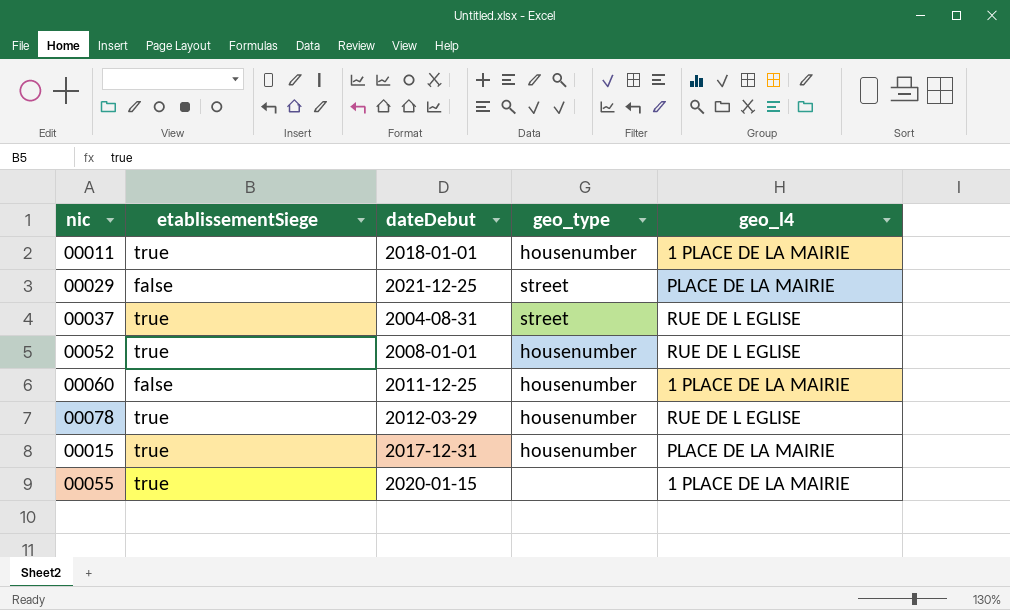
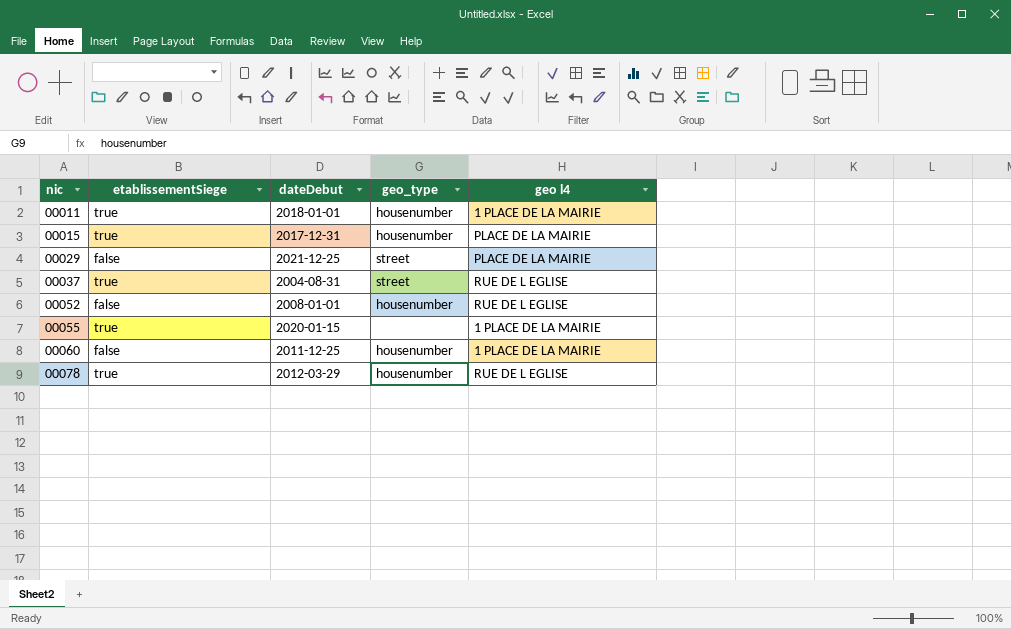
row order: none -> nic ascending
column name: geo_l4 -> geo l4
00052 | etablissementSiege: true -> false

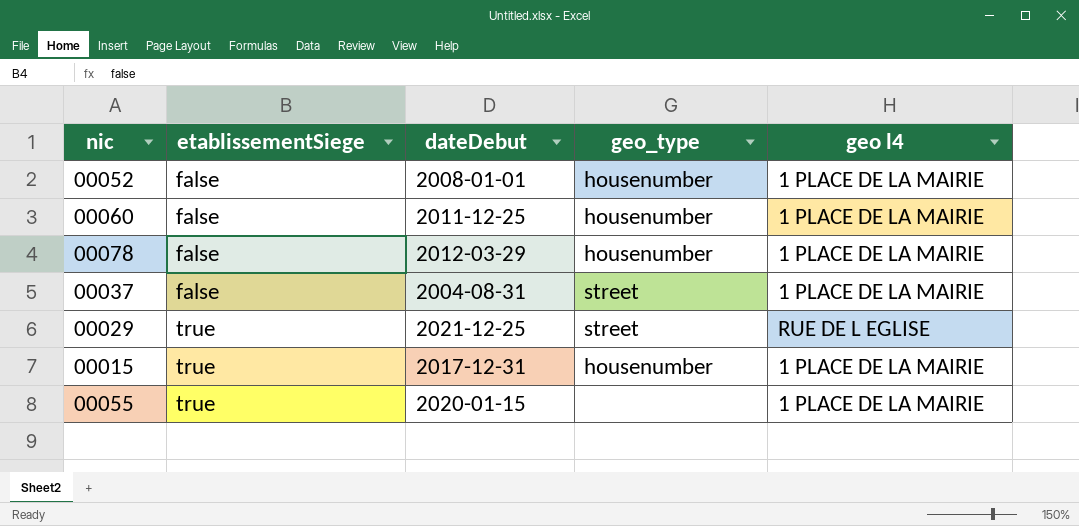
row order: nic ascending -> etablissementSiege ascending
row 00011: true | 2018-01-01 | housenumber | 1 PLACE DE LA MAIRIE -> none
00052 | geo l4: RUE DE L EGLISE -> 1 PLACE DE LA MAIRIE
00078 | etablissementSiege: true -> false
00078 | geo l4: RUE DE L EGLISE -> 1 PLACE DE LA MAIRIE
00037 | etablissementSiege: true -> false
00037 | geo l4: RUE DE L EGLISE -> 1 PLACE DE LA MAIRIE
00029 | etablissementSiege: false -> true
00029 | geo l4: PLACE DE LA MAIRIE -> RUE DE L EGLISE
00015 | geo l4: PLACE DE LA MAIRIE -> 1 PLACE DE LA MAIRIE

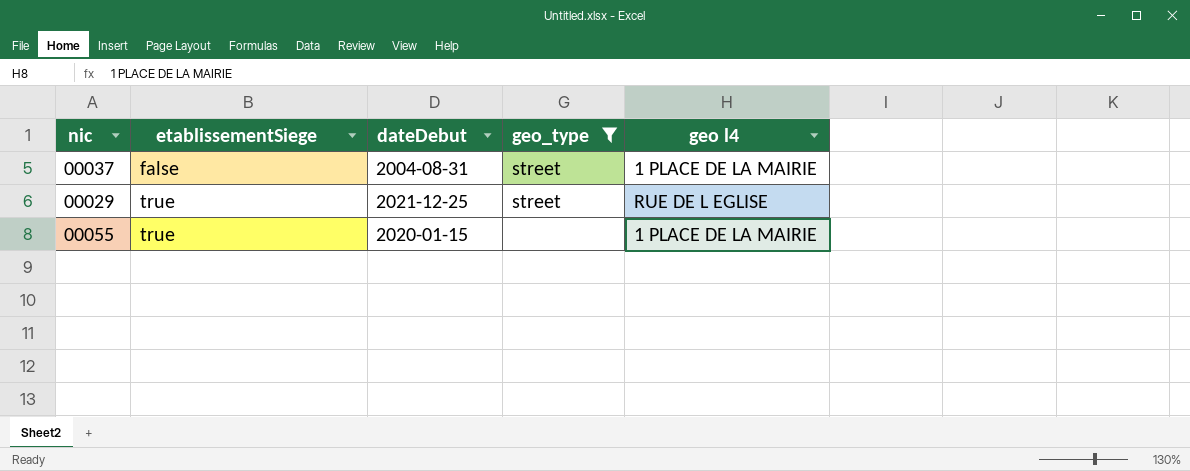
filter: none -> geo_type != housenumber

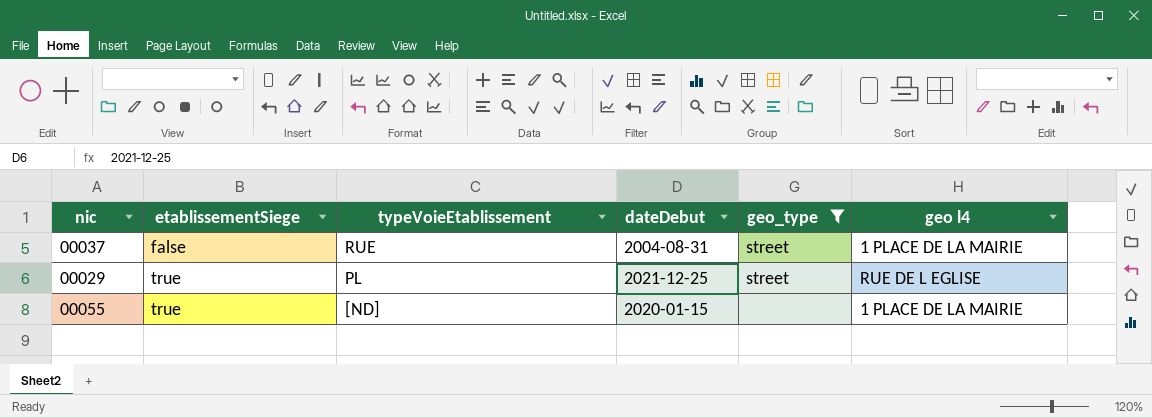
column typeVoieEtablissement | position: none -> 3

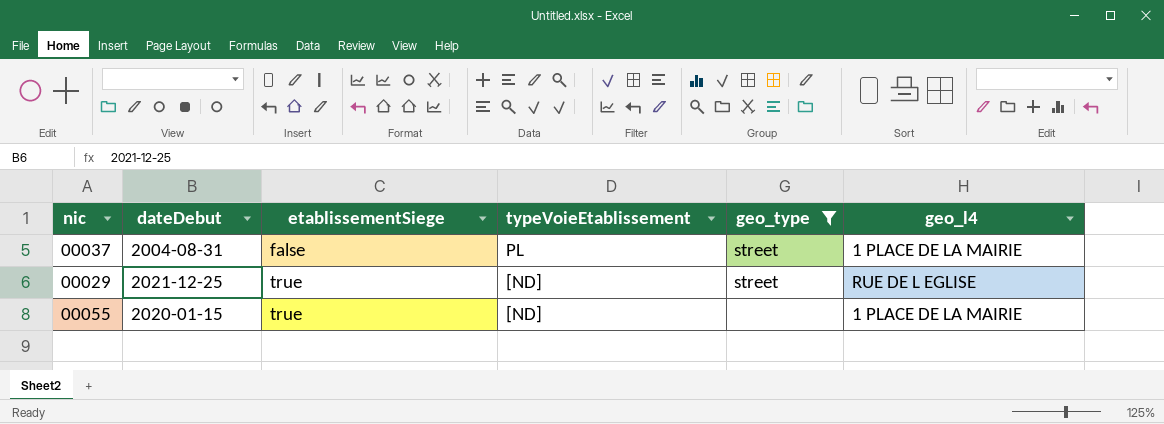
column dateDebut | position: 4 -> 2
column name: geo l4 -> geo_l4
00037 | typeVoieEtablissement: RUE -> PL
00029 | typeVoieEtablissement: PL -> [ND]

